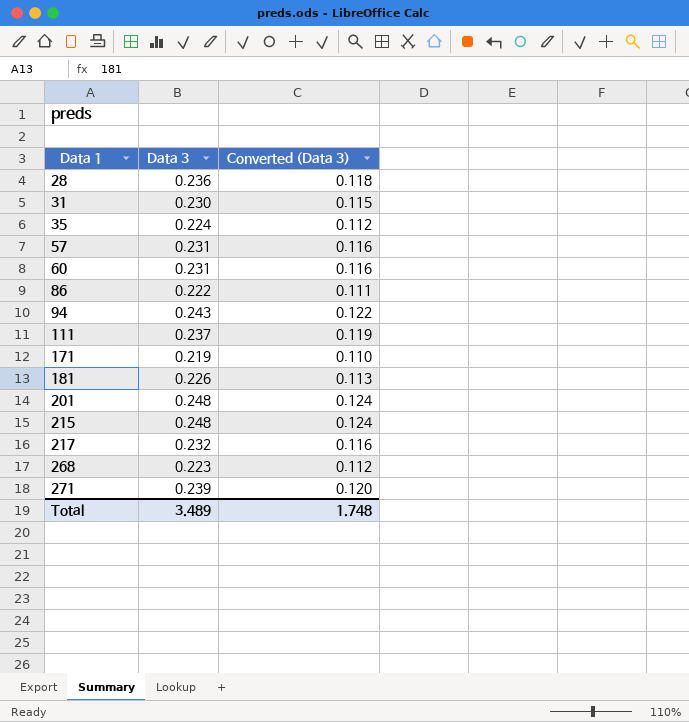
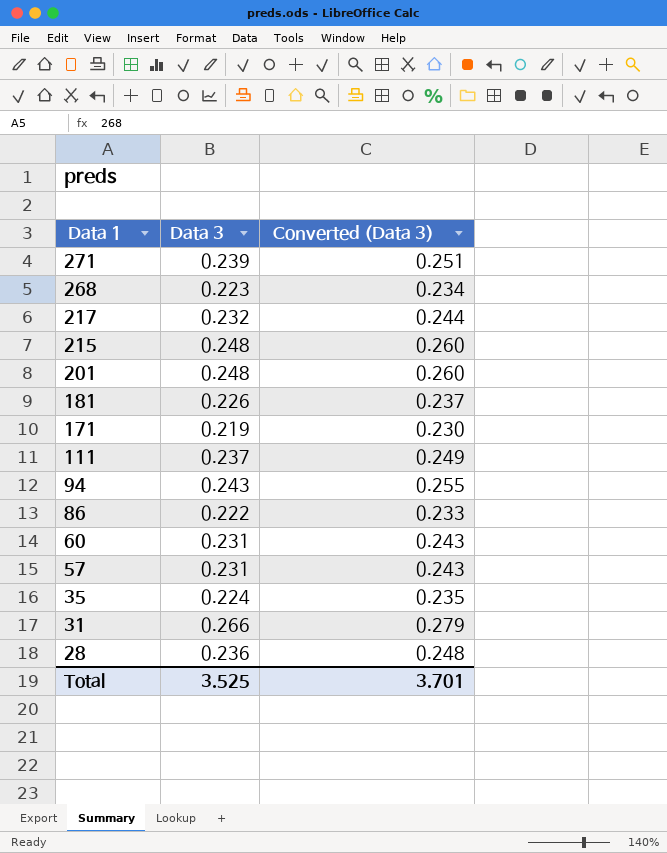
row order: Data 1 ascending -> Data 1 descending
column Converted (Data 3) | formula: [Data 3] * 0.5 -> [Data 3] * 1.05
31 | Data 3: 0.230 -> 0.266
Total | Data 3: 3.489 -> 3.525
Total | Converted (Data 3): 1.748 -> 3.701

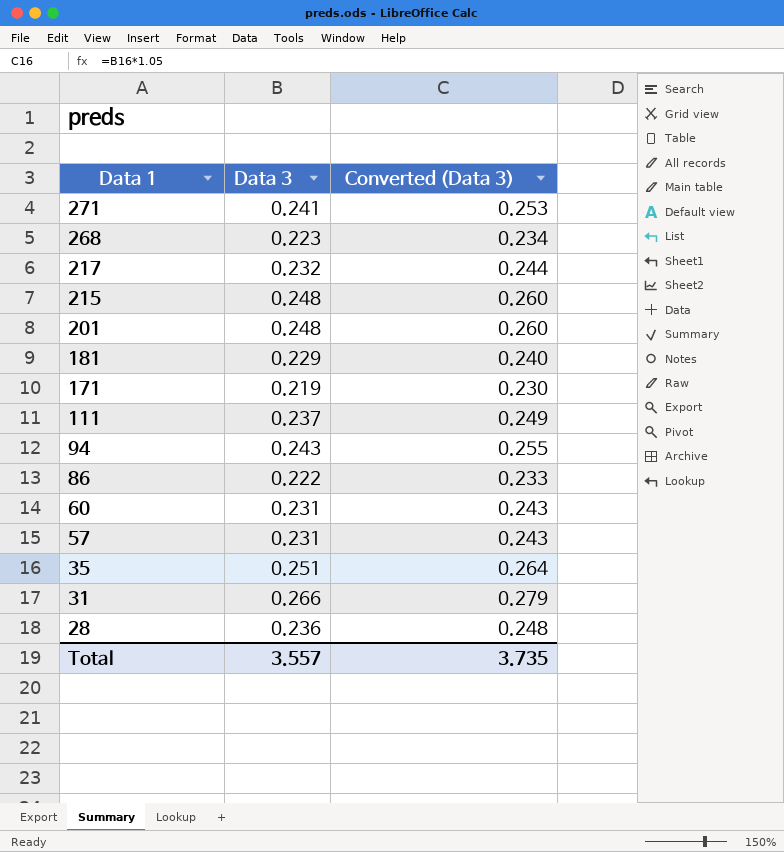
271 | Data 3: 0.239 -> 0.241
271 | Converted (Data 3): 0.251 -> 0.253
181 | Data 3: 0.226 -> 0.229
181 | Converted (Data 3): 0.237 -> 0.240
35 | Data 3: 0.224 -> 0.251
35 | Converted (Data 3): 0.235 -> 0.264
Total | Data 3: 3.525 -> 3.557
Total | Converted (Data 3): 3.701 -> 3.735

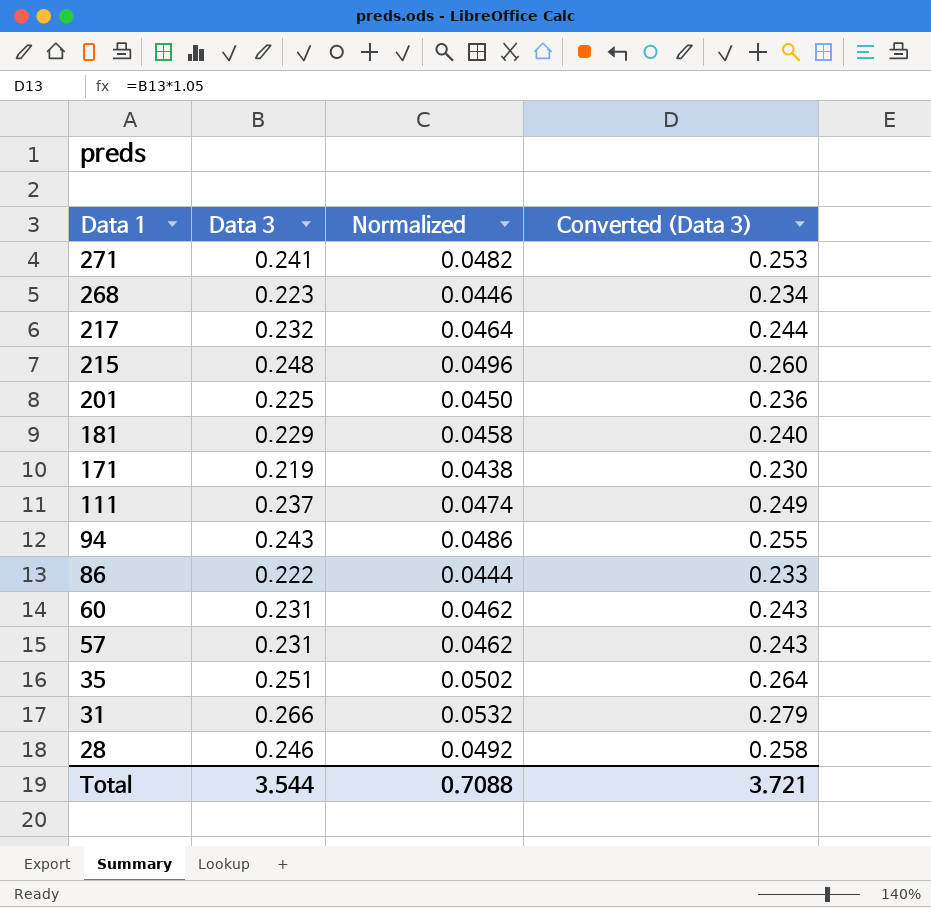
column Normalized | formula: none -> [Data 3] * 0.2
201 | Data 3: 0.248 -> 0.225
201 | Converted (Data 3): 0.260 -> 0.236
28 | Data 3: 0.236 -> 0.246
28 | Converted (Data 3): 0.248 -> 0.258
Total | Data 3: 3.557 -> 3.544
Total | Converted (Data 3): 3.735 -> 3.721

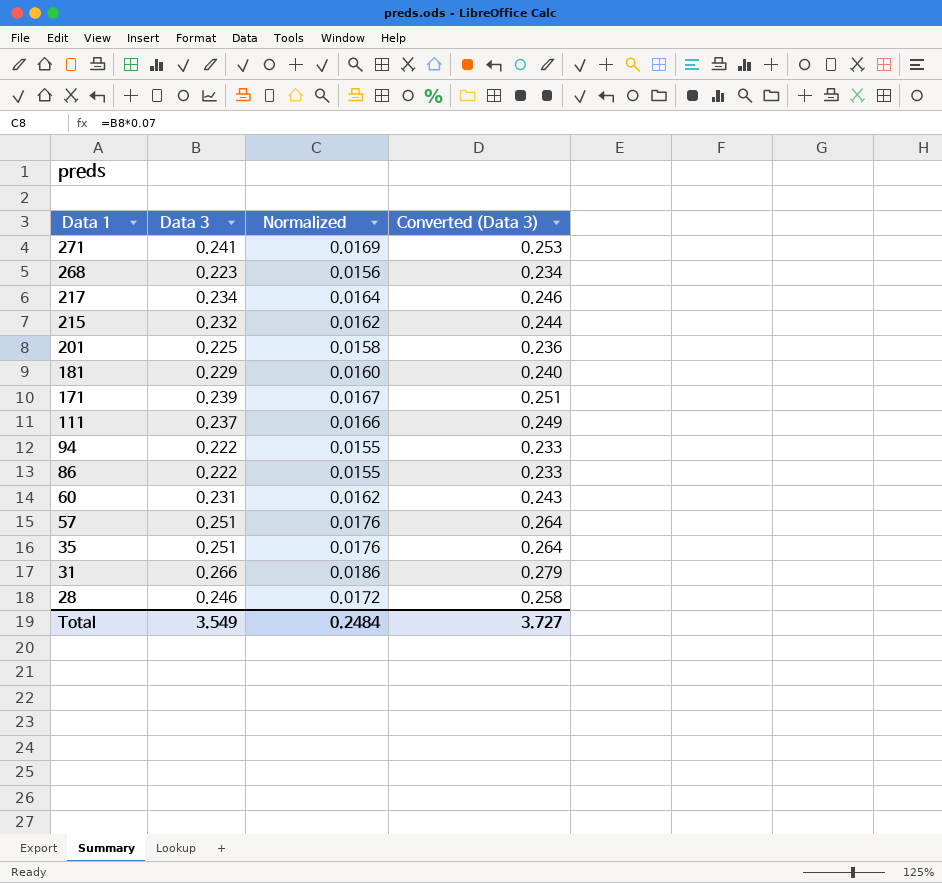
column Normalized | formula: [Data 3] * 0.2 -> [Data 3] * 0.07
217 | Data 3: 0.232 -> 0.234
217 | Converted (Data 3): 0.244 -> 0.246
215 | Data 3: 0.248 -> 0.232
215 | Converted (Data 3): 0.260 -> 0.244
171 | Data 3: 0.219 -> 0.239
171 | Converted (Data 3): 0.230 -> 0.251
94 | Data 3: 0.243 -> 0.222
94 | Converted (Data 3): 0.255 -> 0.233
57 | Data 3: 0.231 -> 0.251
57 | Converted (Data 3): 0.243 -> 0.264
Total | Data 3: 3.544 -> 3.549
Total | Normalized: 0.7088 -> 0.2484
Total | Converted (Data 3): 3.721 -> 3.727

